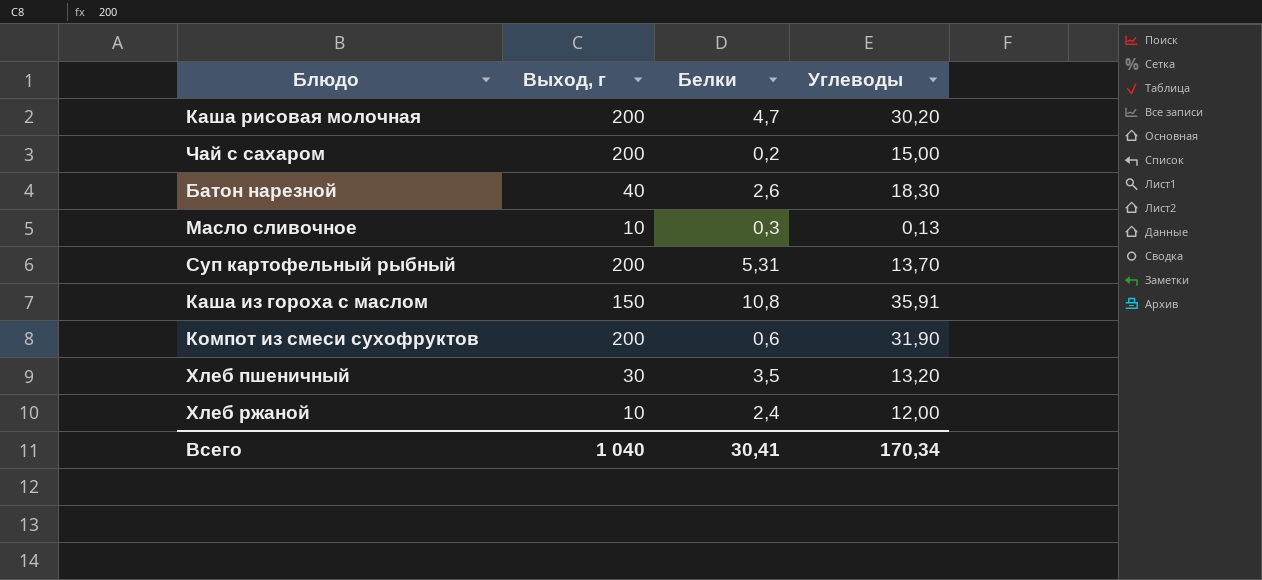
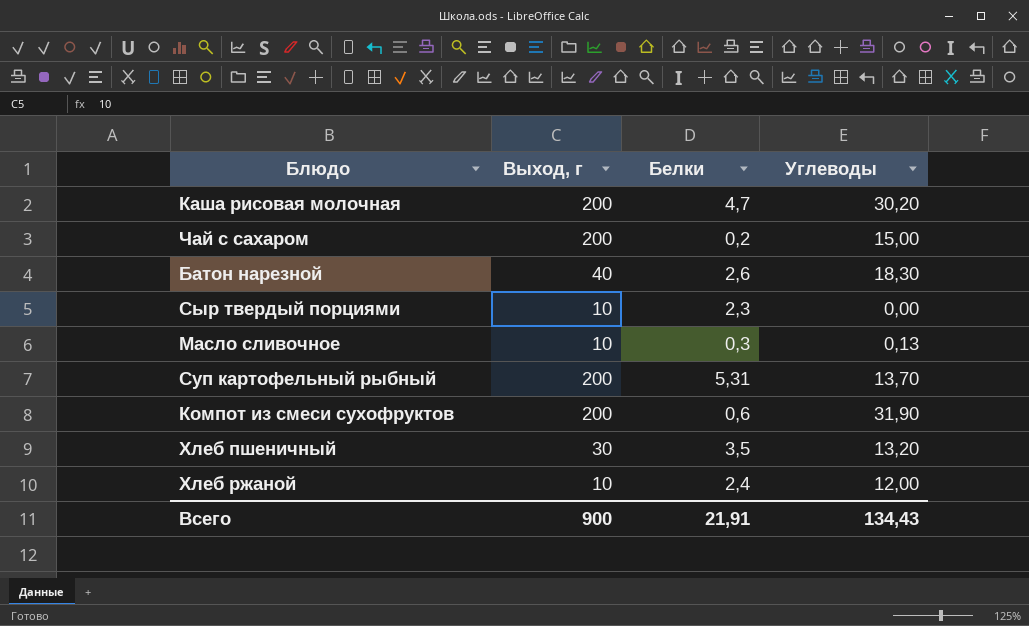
row Каша из гороха с маслом: 150 | 10,8 | 35,91 -> none
row Сыр твердый порциями: none -> 10 | 2,3 | 0,00
Всего | Выход, г: 1 040 -> 900
Всего | Белки: 30,41 -> 21,91
Всего | Углеводы: 170,34 -> 134,43

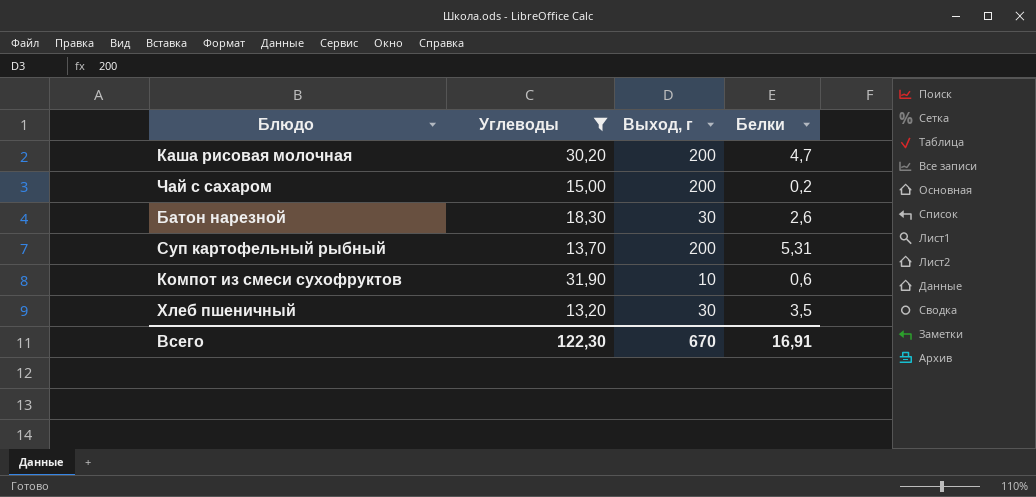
filter: none -> Углеводы >= 13,20
column Углеводы | position: 4 -> 2
Батон нарезной | Выход, г: 40 -> 30
Компот из смеси сухофруктов | Выход, г: 200 -> 10
Всего | Углеводы: 134,43 -> 122,30
Всего | Выход, г: 900 -> 670
Всего | Белки: 21,91 -> 16,91

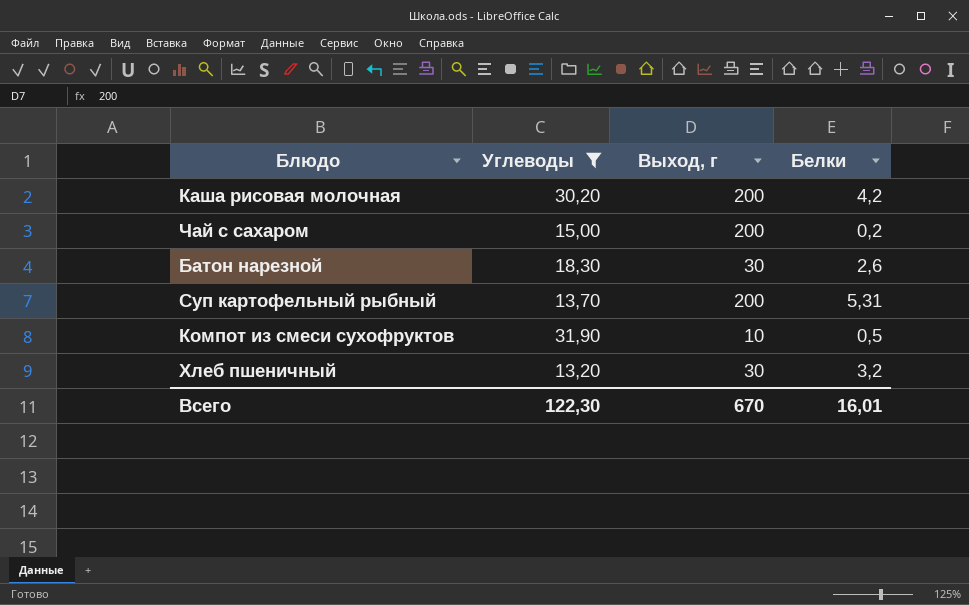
Каша рисовая молочная | Белки: 4,7 -> 4,2
Компот из смеси сухофруктов | Белки: 0,6 -> 0,5
Хлеб пшеничный | Белки: 3,5 -> 3,2
Всего | Белки: 16,91 -> 16,01

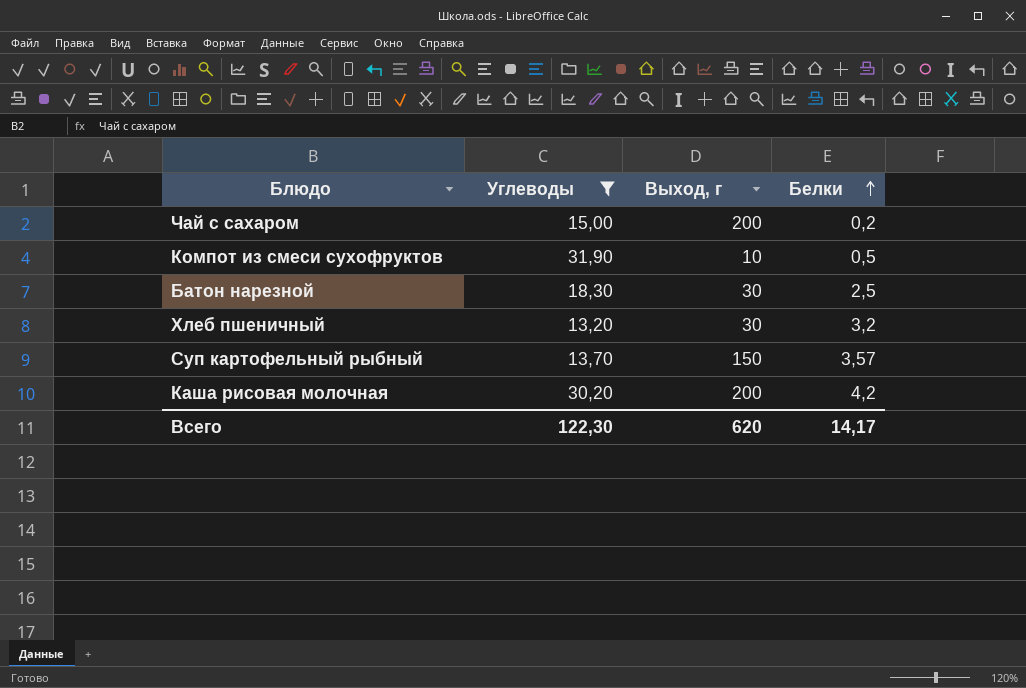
row order: none -> Белки ascending
Батон нарезной | Белки: 2,6 -> 2,5
Суп картофельный рыбный | Выход, г: 200 -> 150
Суп картофельный рыбный | Белки: 5,31 -> 3,57
Всего | Выход, г: 670 -> 620
Всего | Белки: 16,01 -> 14,17

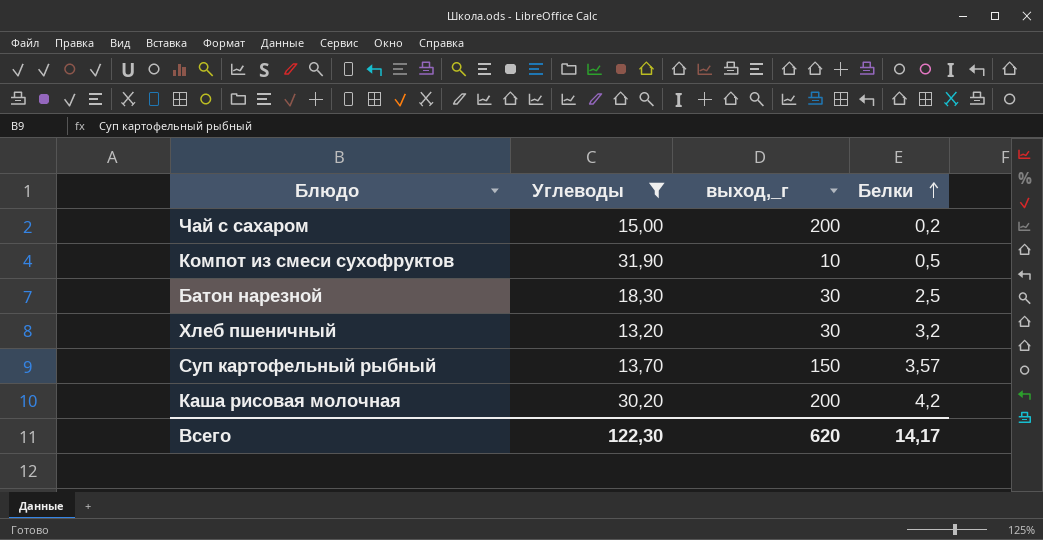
column name: Выход, г -> выход,_г

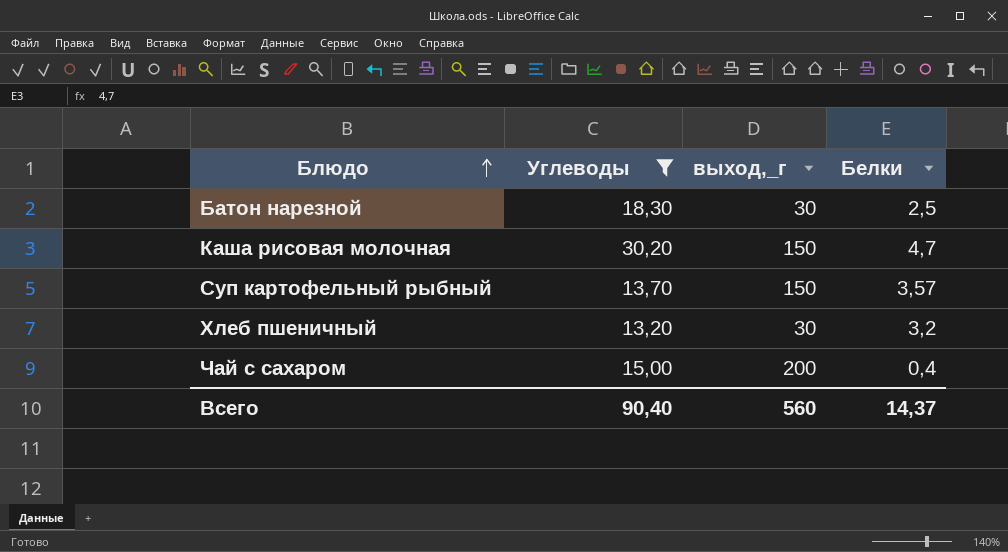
row order: Белки ascending -> Блюдо ascending
row Компот из смеси сухофруктов: 31,90 | 10 | 0,5 -> none
Каша рисовая молочная | выход,_г: 200 -> 150
Каша рисовая молочная | Белки: 4,2 -> 4,7
Чай с сахаром | Белки: 0,2 -> 0,4
Всего | Углеводы: 122,30 -> 90,40
Всего | выход,_г: 620 -> 560
Всего | Белки: 14,17 -> 14,37

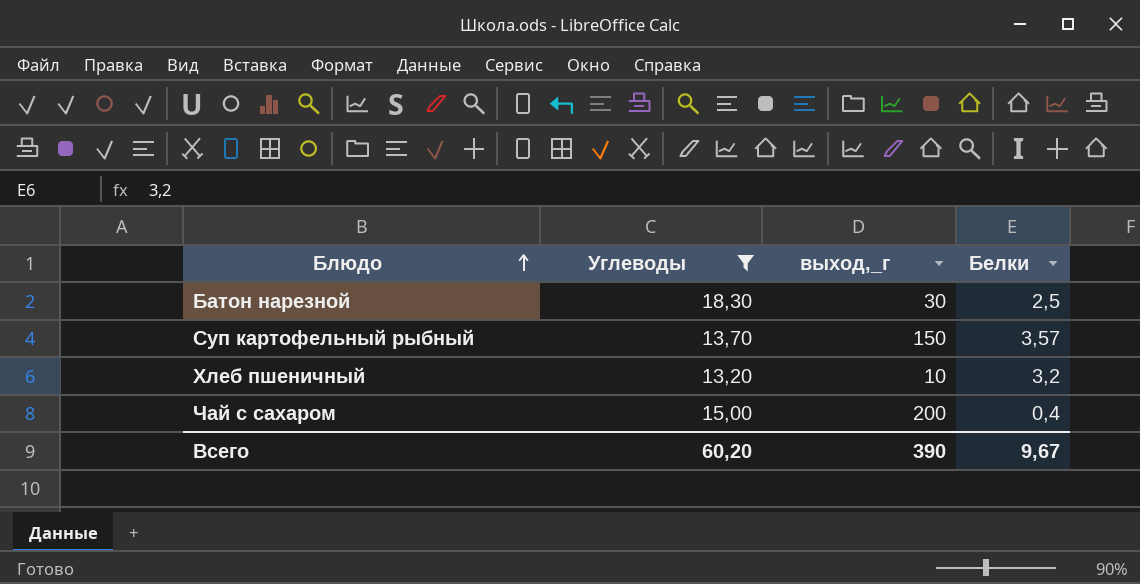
row Каша рисовая молочная: 30,20 | 150 | 4,7 -> none
Хлеб пшеничный | выход,_г: 30 -> 10
Всего | Углеводы: 90,40 -> 60,20
Всего | выход,_г: 560 -> 390
Всего | Белки: 14,37 -> 9,67

